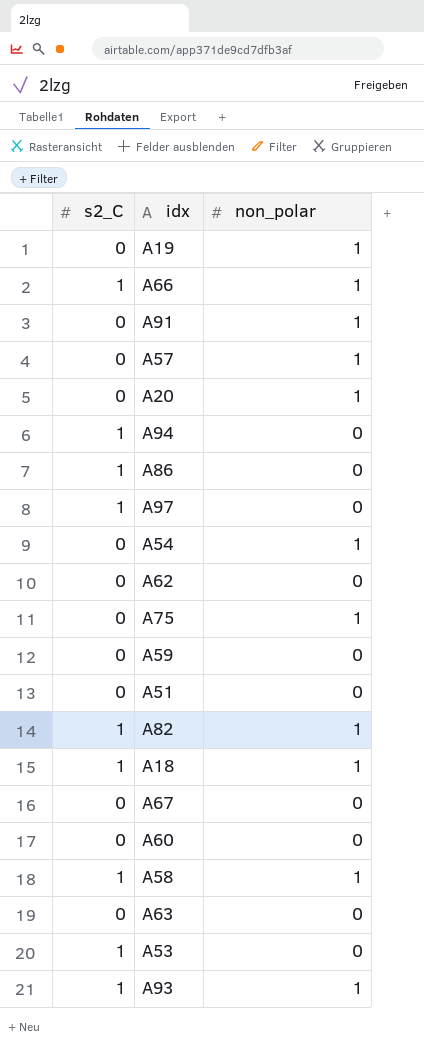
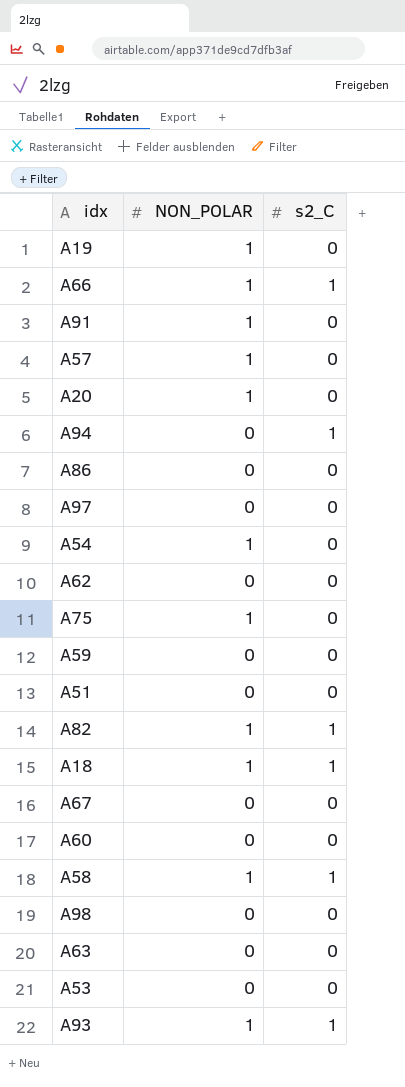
column name: non_polar -> NON_POLAR
column s2_C | position: 1 -> 3
A86 | s2_C: 1 -> 0
A97 | s2_C: 1 -> 0
row A98: none -> 0 | 0
A53 | s2_C: 1 -> 0

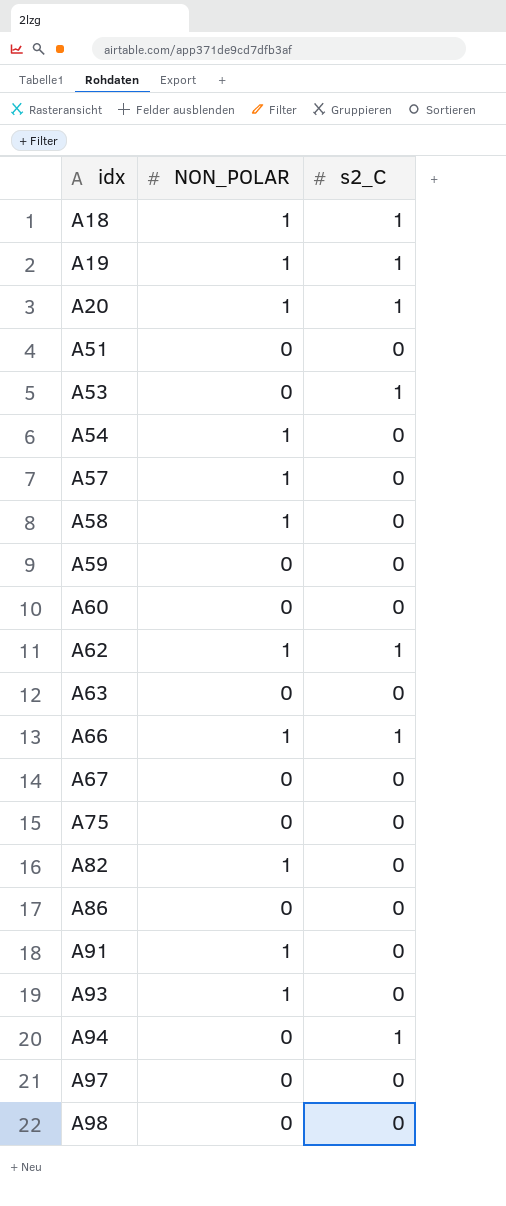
row order: none -> idx ascending
A19 | s2_C: 0 -> 1
A20 | s2_C: 0 -> 1
A53 | s2_C: 0 -> 1
A58 | s2_C: 1 -> 0
A62 | NON_POLAR: 0 -> 1
A62 | s2_C: 0 -> 1
A75 | NON_POLAR: 1 -> 0
A82 | s2_C: 1 -> 0
A93 | s2_C: 1 -> 0

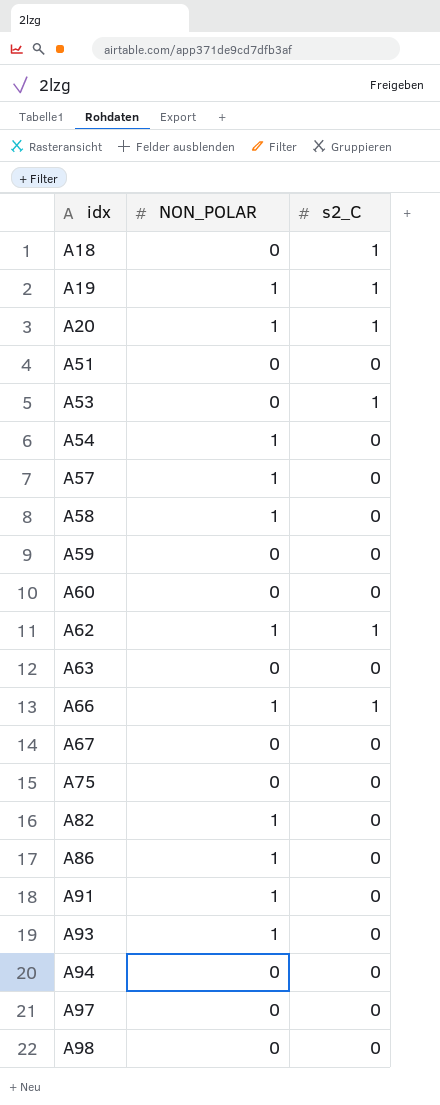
A18 | NON_POLAR: 1 -> 0
A86 | NON_POLAR: 0 -> 1
A94 | s2_C: 1 -> 0

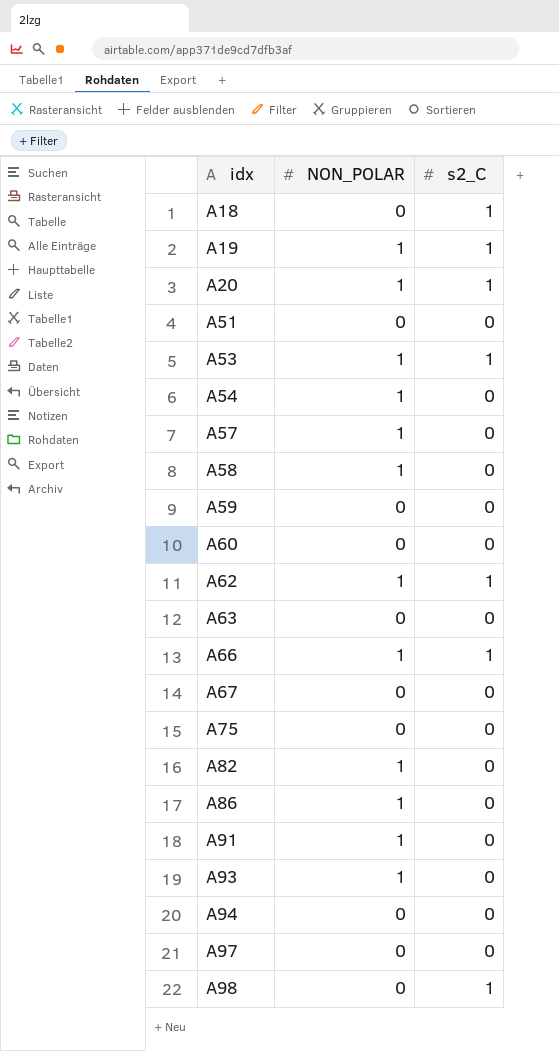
A53 | NON_POLAR: 0 -> 1
A98 | s2_C: 0 -> 1

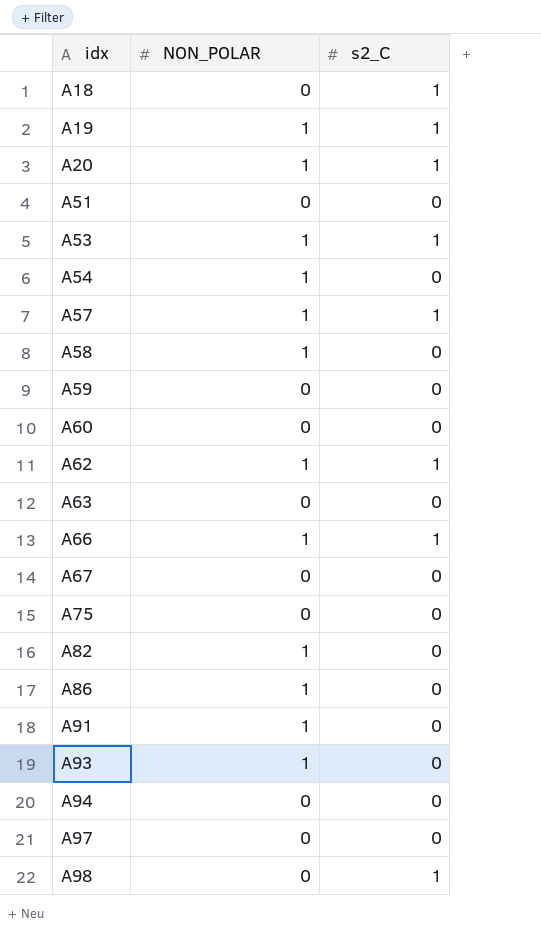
A57 | s2_C: 0 -> 1

